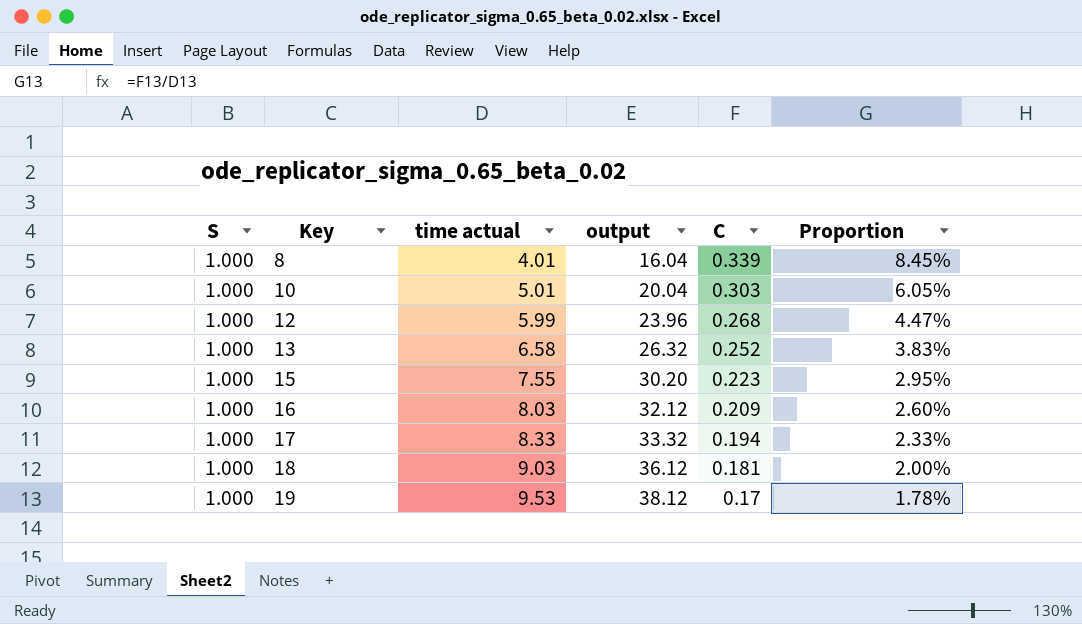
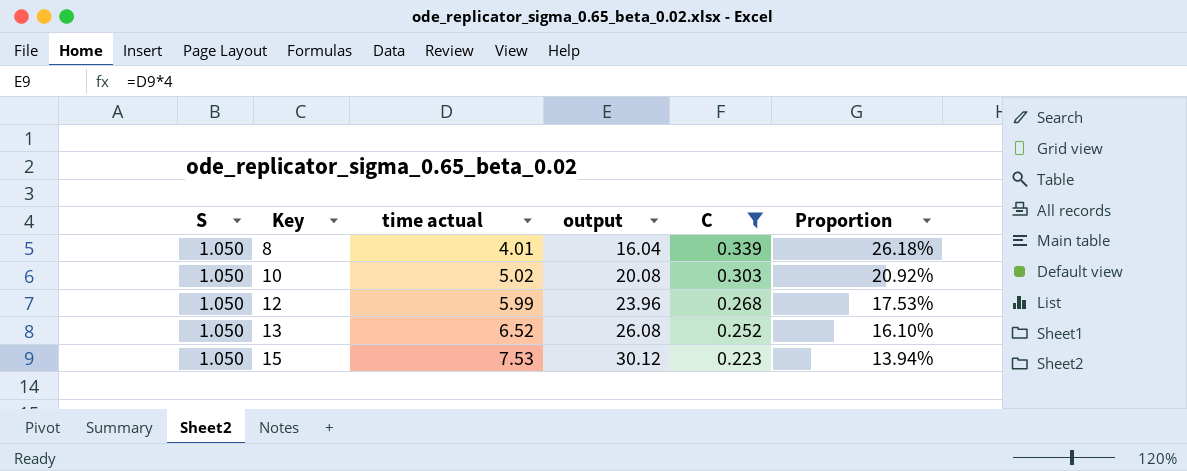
filter: none -> C >= 0.223
column Proportion | formula: [C] / [time actual] -> [S] / [time actual]
8 | S: 1.000 -> 1.050
10 | S: 1.000 -> 1.050
10 | time actual: 5.01 -> 5.02
10 | output: 20.04 -> 20.08
12 | S: 1.000 -> 1.050
13 | S: 1.000 -> 1.050
13 | time actual: 6.58 -> 6.52
13 | output: 26.32 -> 26.08
15 | S: 1.000 -> 1.050
15 | time actual: 7.55 -> 7.53
15 | output: 30.20 -> 30.12

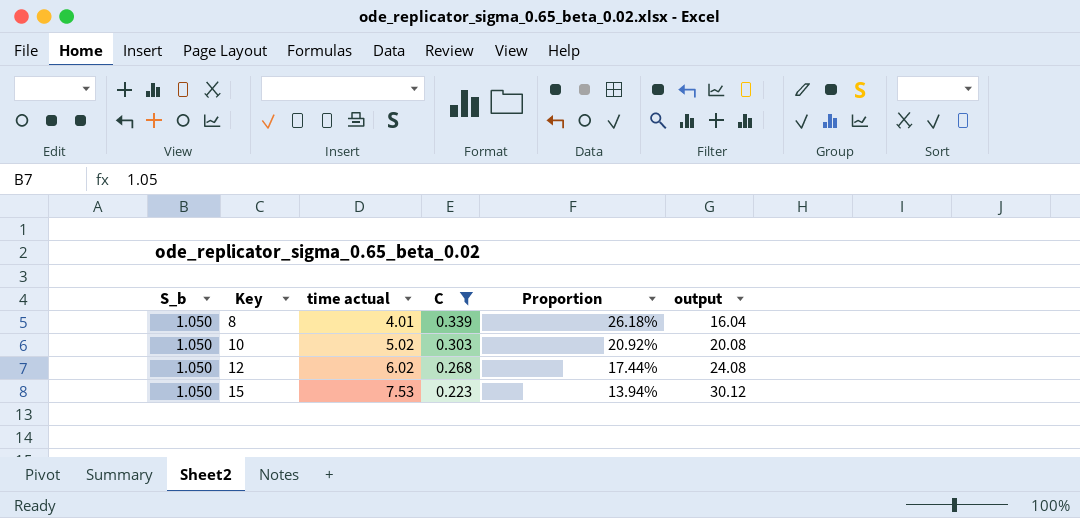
column name: S -> S_b
column output | position: 4 -> 6
row 13: 1.050 | 6.52 | 26.08 | 0.252 | 16.10% -> none
12 | time actual: 5.99 -> 6.02
12 | Proportion: 17.53% -> 17.44%
12 | output: 23.96 -> 24.08

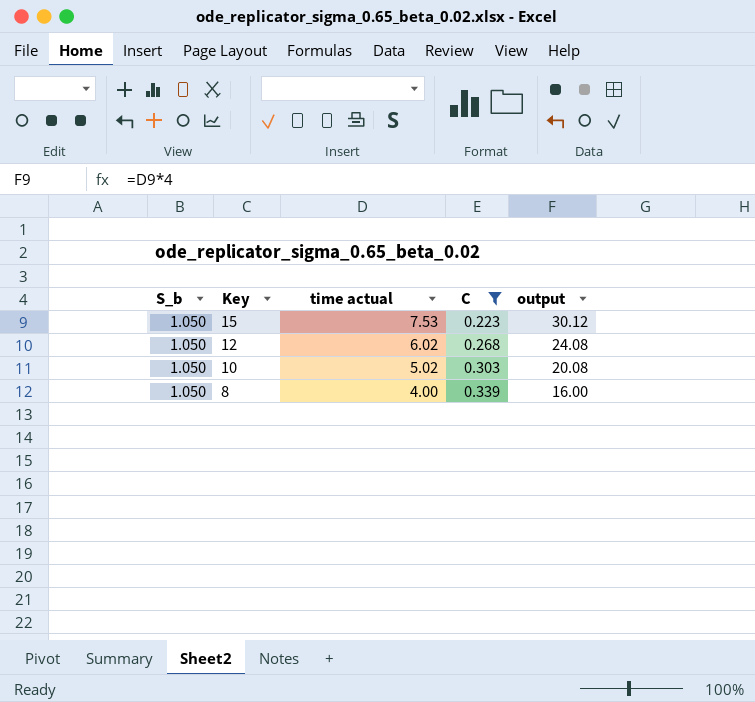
row order: Key ascending -> Key descending
column Proportion | formula: [S_b] / [time actual] -> none
8 | time actual: 4.01 -> 4.00
8 | output: 16.04 -> 16.00

